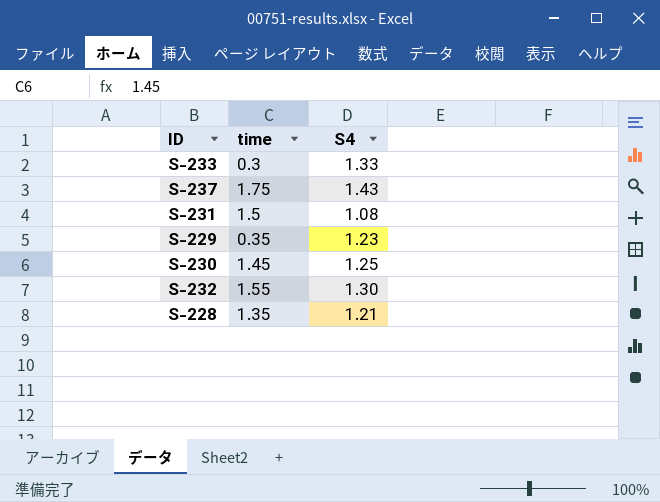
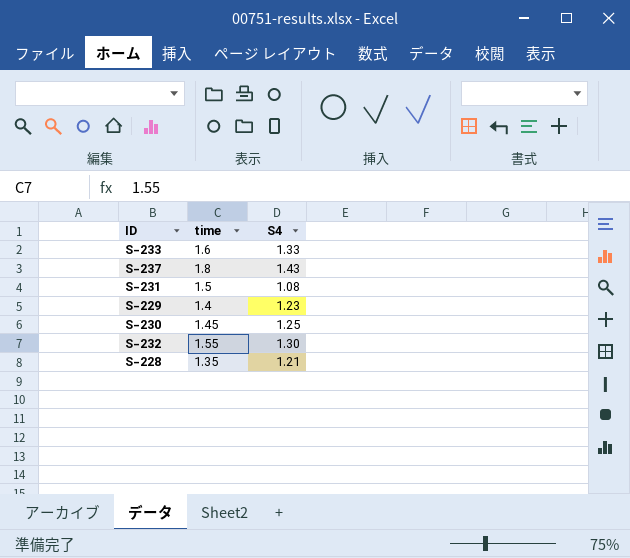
S-233 | time: 0.3 -> 1.6
S-237 | time: 1.75 -> 1.8
S-229 | time: 0.35 -> 1.4

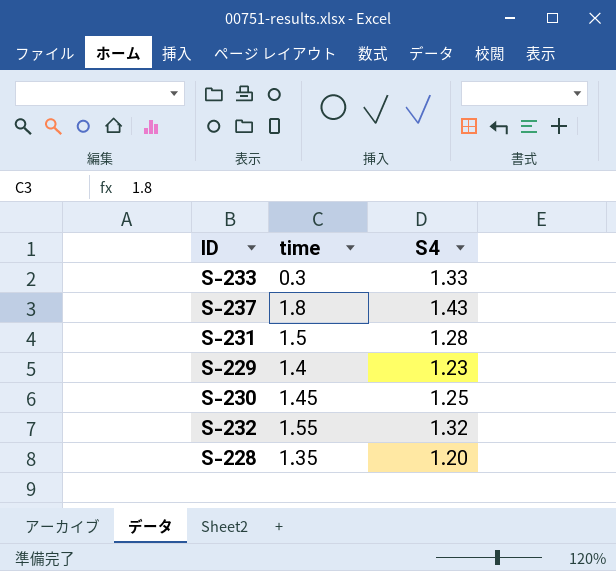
S-233 | time: 1.6 -> 0.3
S-231 | S4: 1.08 -> 1.28
S-232 | S4: 1.30 -> 1.32
S-228 | S4: 1.21 -> 1.20

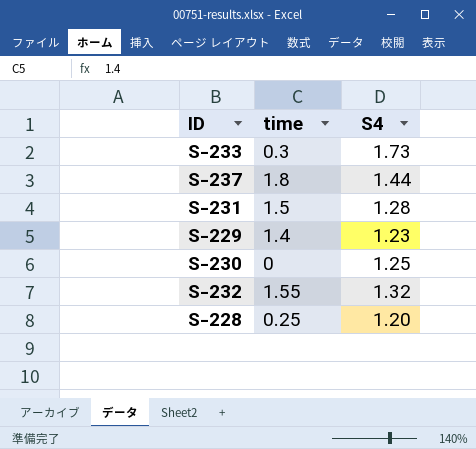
S-233 | S4: 1.33 -> 1.73
S-237 | S4: 1.43 -> 1.44
S-230 | time: 1.45 -> 0
S-228 | time: 1.35 -> 0.25

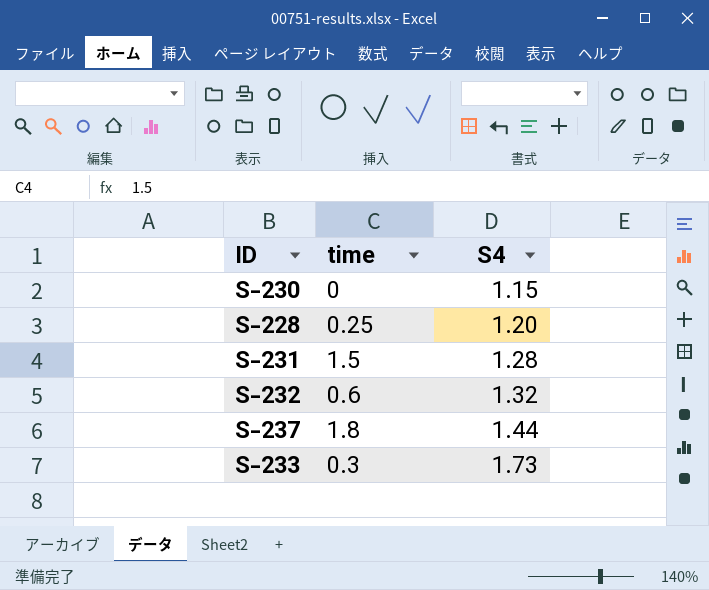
row order: none -> S4 ascending
row S-229: 1.4 | 1.23 -> none
S-230 | S4: 1.25 -> 1.15
S-232 | time: 1.55 -> 0.6

